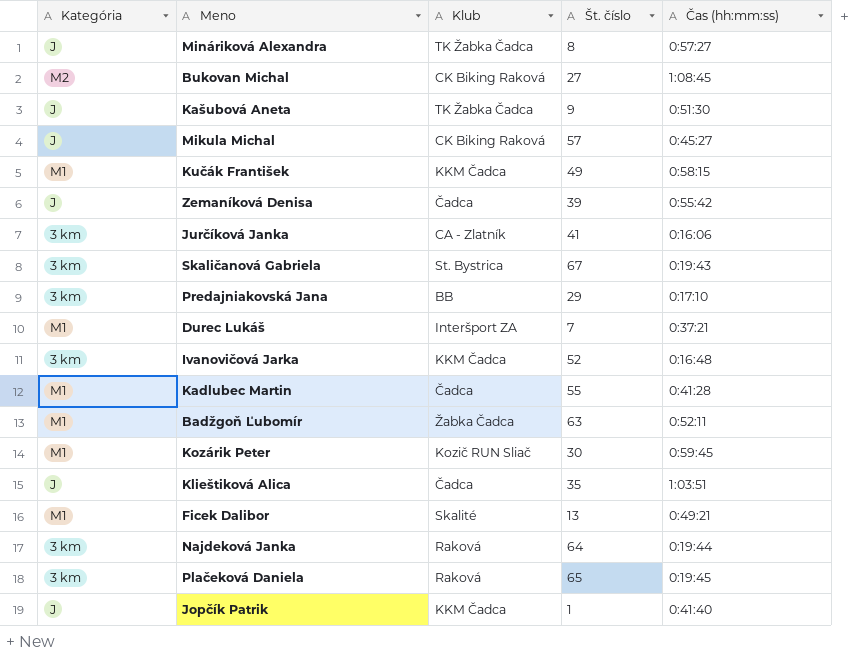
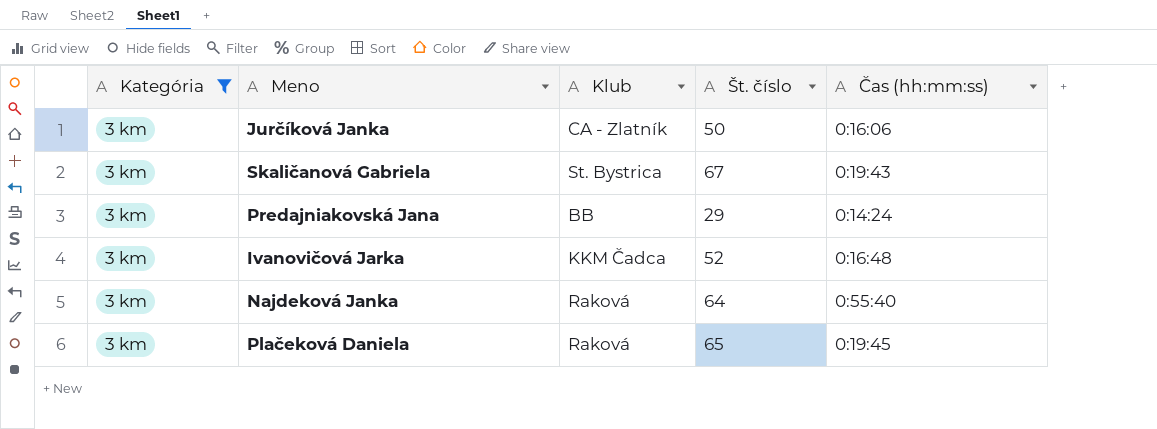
filter: none -> Kategória = 3 km
Jurčíková Janka | Št. číslo: 41 -> 50
Predajniakovská Jana | Čas (hh:mm:ss): 0:17:10 -> 0:14:24
Najdeková Janka | Čas (hh:mm:ss): 0:19:44 -> 0:55:40

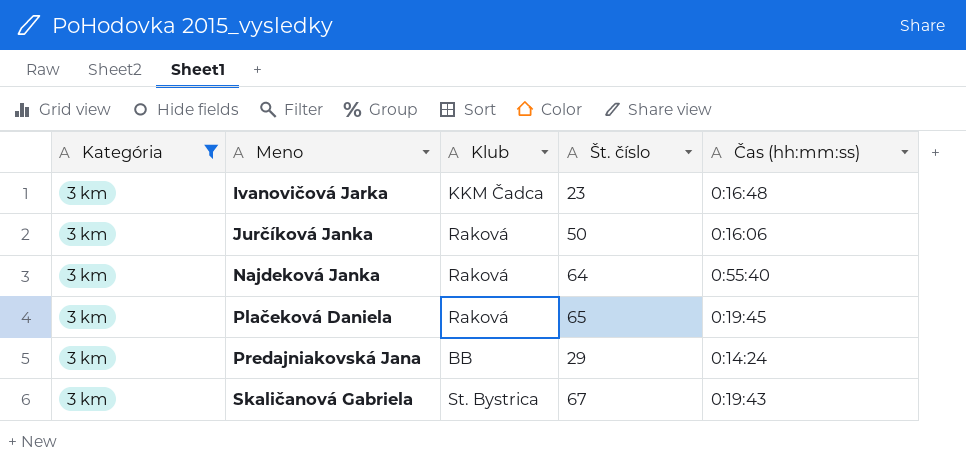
row order: none -> Meno ascending
Ivanovičová Jarka | Št. číslo: 52 -> 23
Jurčíková Janka | Klub: CA - Zlatník -> Raková

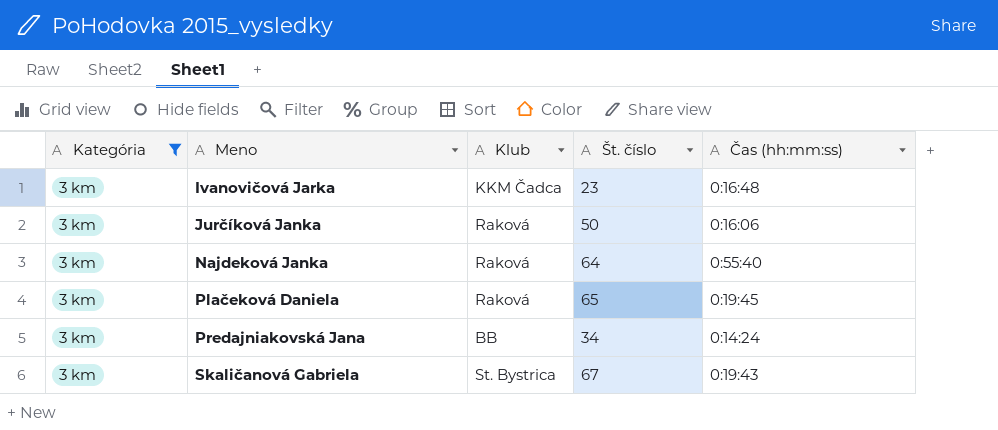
Predajniakovská Jana | Št. číslo: 29 -> 34

